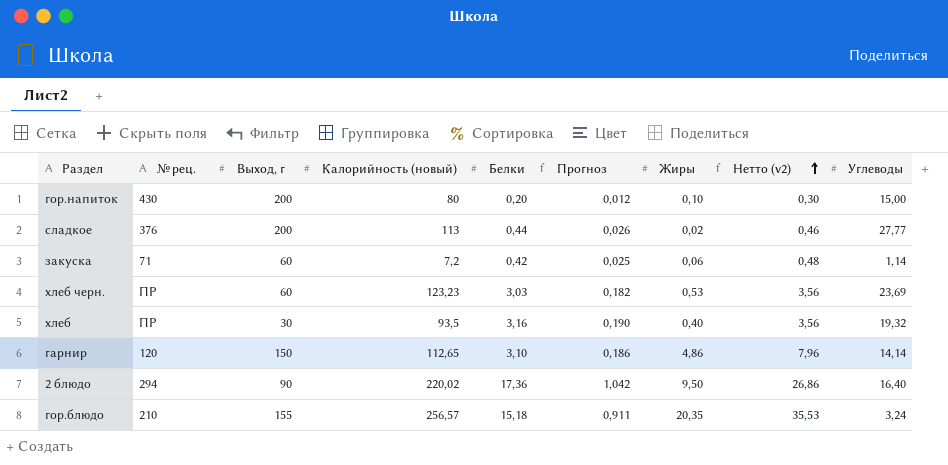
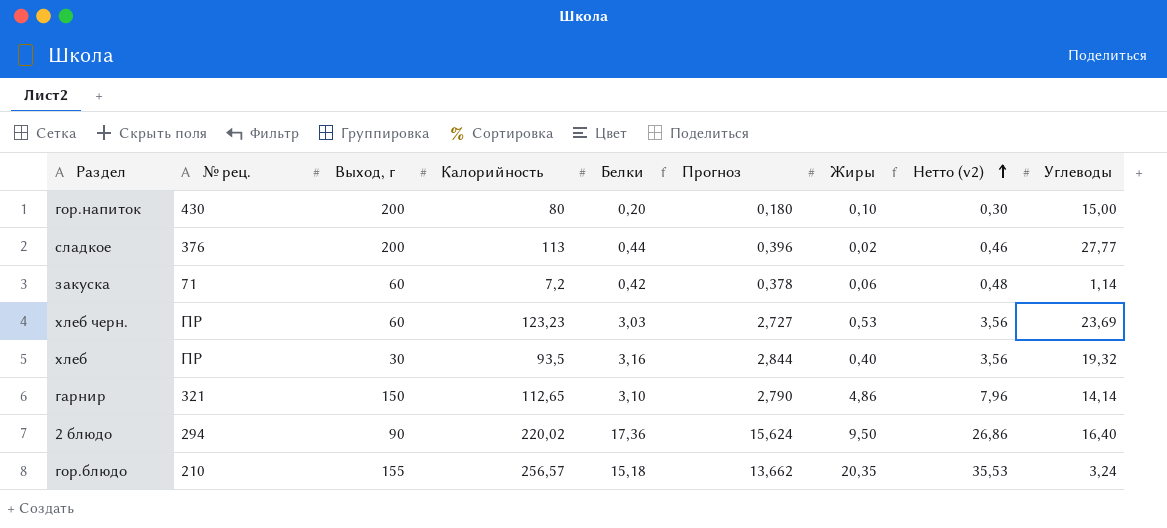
column name: Калорийность (новый) -> Калорийность
column Прогноз | formula: [Белки] * 0,06 -> [Белки] * 0,9
гарнир | № рец.: 120 -> 321

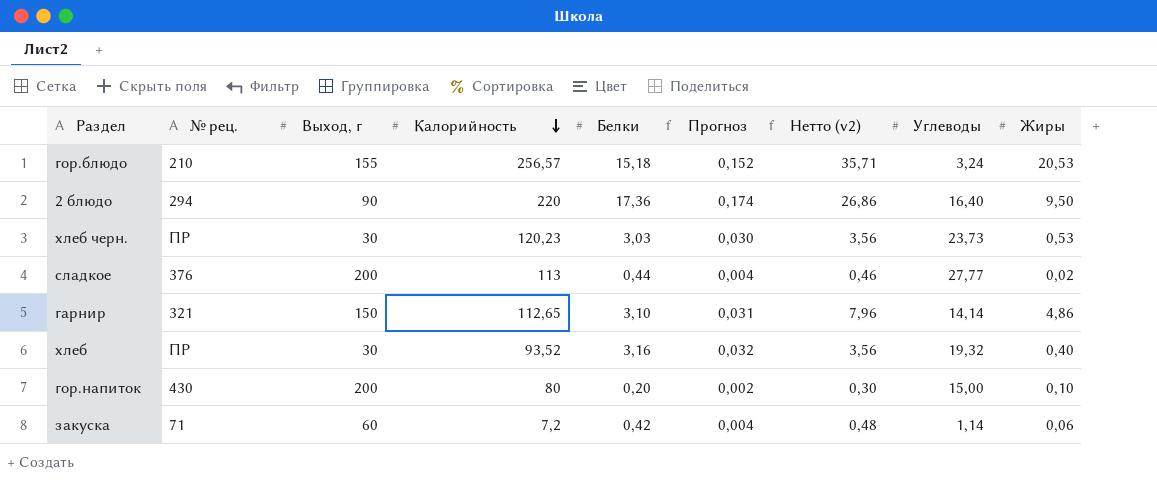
row order: Нетто (v2) ascending -> Калорийность descending
column Прогноз | formula: [Белки] * 0,9 -> [Белки] * 0,01
column Жиры | position: 7 -> 9
гор.блюдо | Нетто (v2): 35,53 -> 35,71
гор.блюдо | Жиры: 20,35 -> 20,53
2 блюдо | Калорийность: 220,02 -> 220
хлеб черн. | Выход, г: 60 -> 30
хлеб черн. | Калорийность: 123,23 -> 120,23
хлеб черн. | Углеводы: 23,69 -> 23,73
хлеб | Калорийность: 93,5 -> 93,52

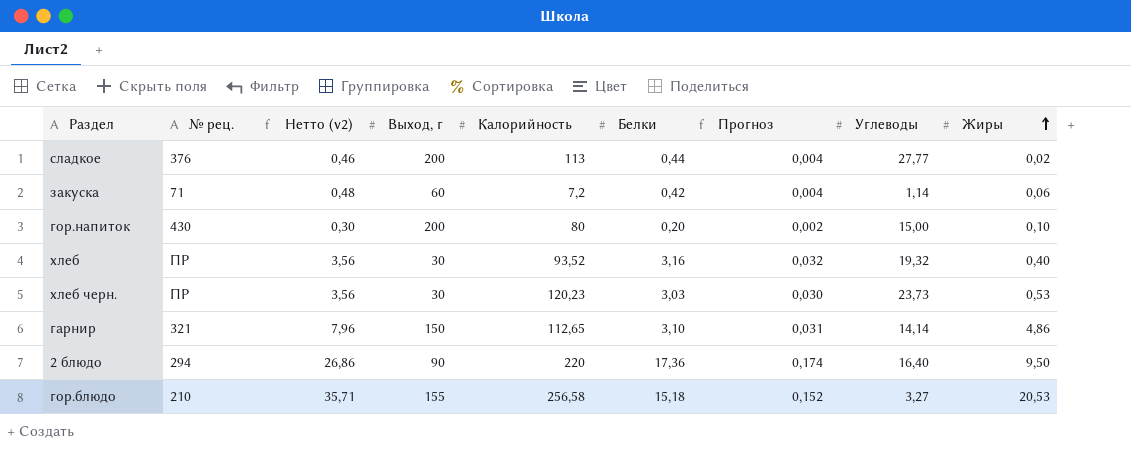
row order: Калорийность descending -> Жиры ascending
column Нетто (v2) | position: 7 -> 3
гор.блюдо | Калорийность: 256,57 -> 256,58
гор.блюдо | Углеводы: 3,24 -> 3,27

